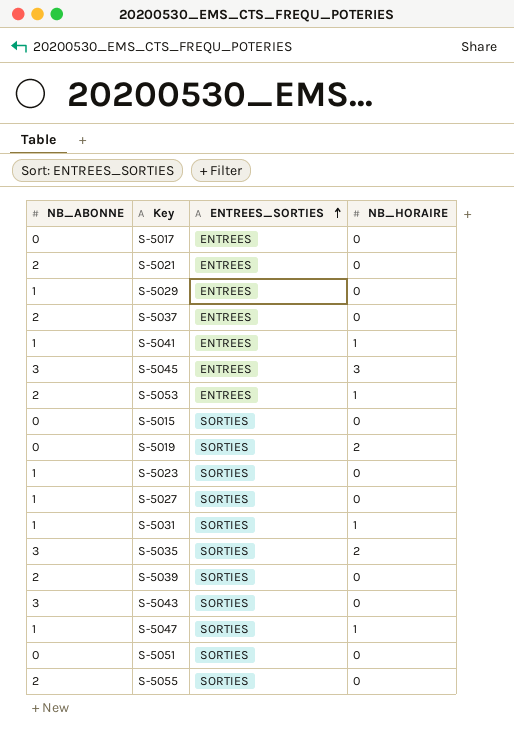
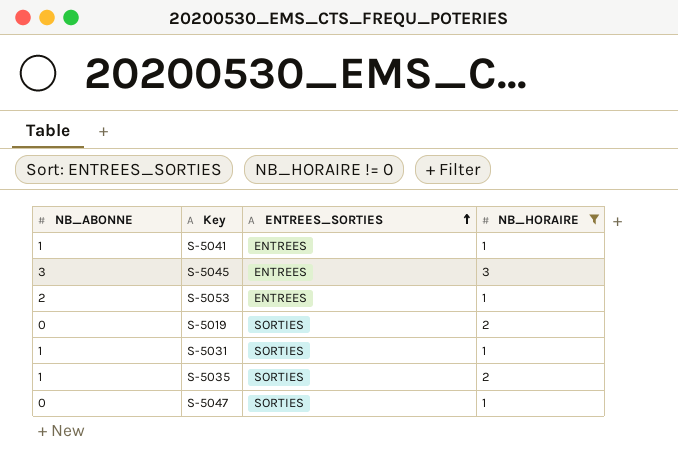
filter: none -> NB_HORAIRE != 0
S-5035 | NB_ABONNE: 3 -> 1
S-5047 | NB_ABONNE: 1 -> 0

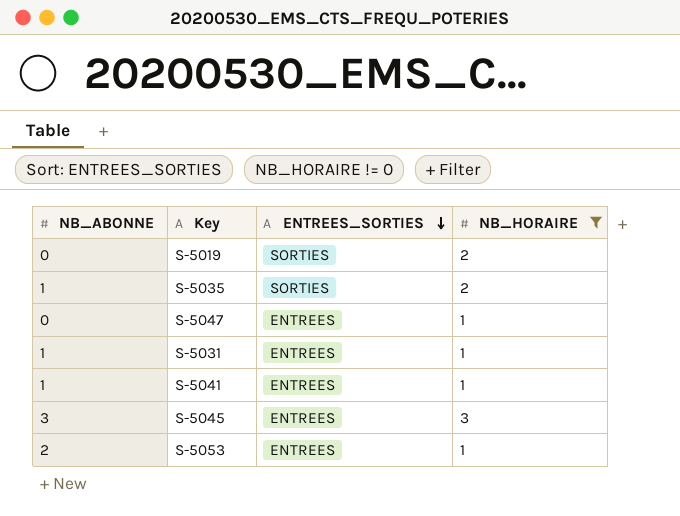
row order: ENTREES_SORTIES ascending -> ENTREES_SORTIES descending
S-5047 | ENTREES_SORTIES: SORTIES -> ENTREES
S-5031 | ENTREES_SORTIES: SORTIES -> ENTREES

